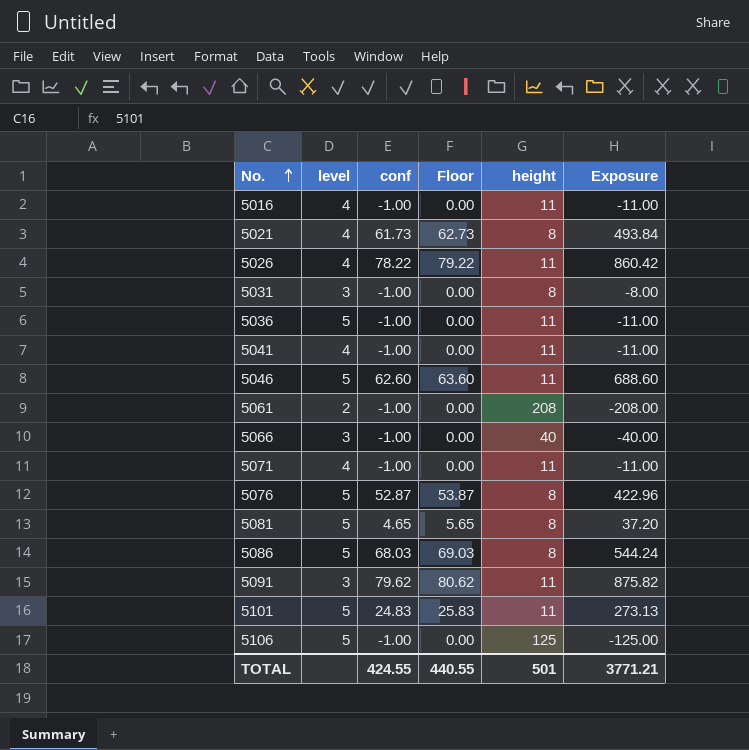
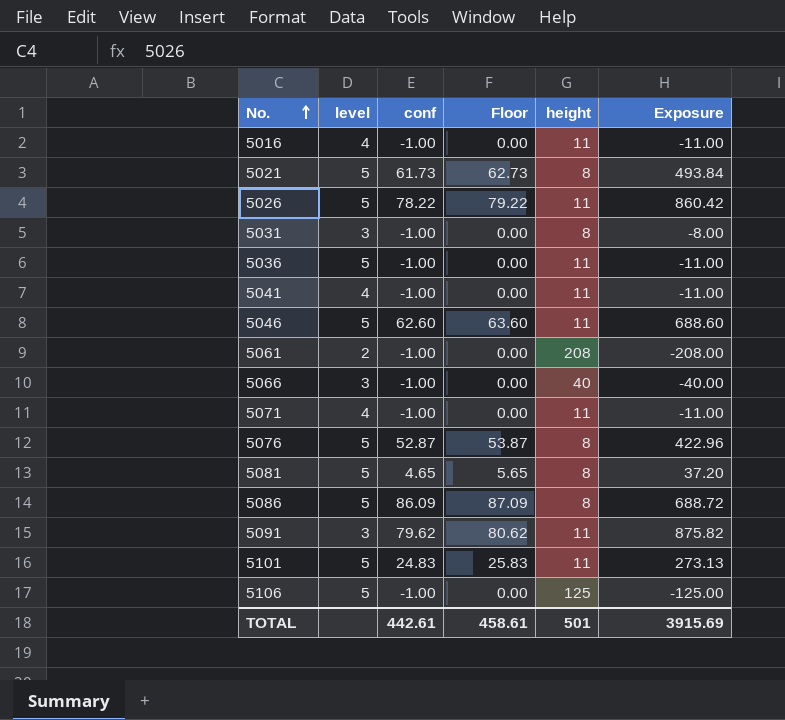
5021 | level: 4 -> 5
5026 | level: 4 -> 5
5086 | conf: 68.03 -> 86.09
5086 | Floor: 69.03 -> 87.09
5086 | Exposure: 544.24 -> 688.72
TOTAL | conf: 424.55 -> 442.61
TOTAL | Floor: 440.55 -> 458.61
TOTAL | Exposure: 3771.21 -> 3915.69

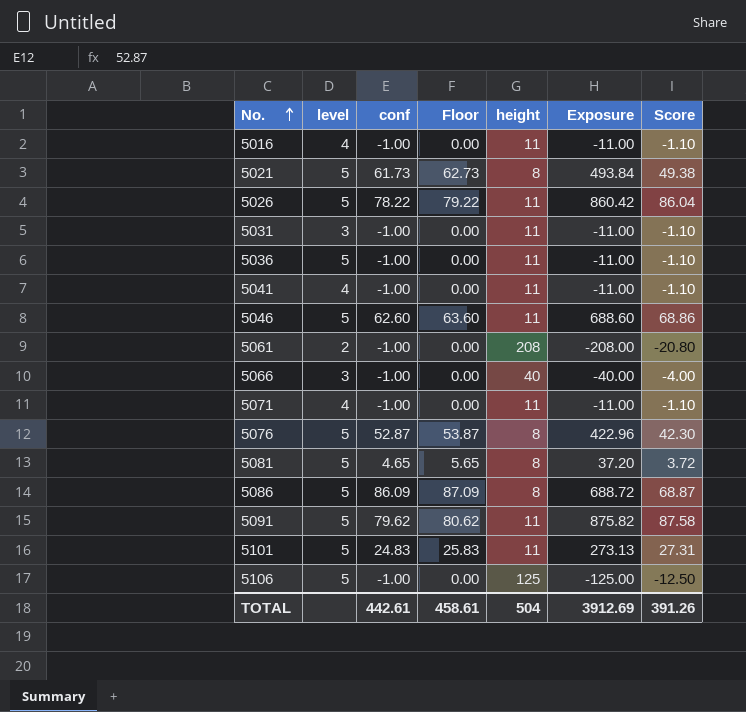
column Score | formula: none -> [Exposure] * 0.1
5031 | height: 8 -> 11
5031 | Exposure: -8.00 -> -11.00
5091 | level: 3 -> 5
TOTAL | height: 501 -> 504
TOTAL | Exposure: 3915.69 -> 3912.69

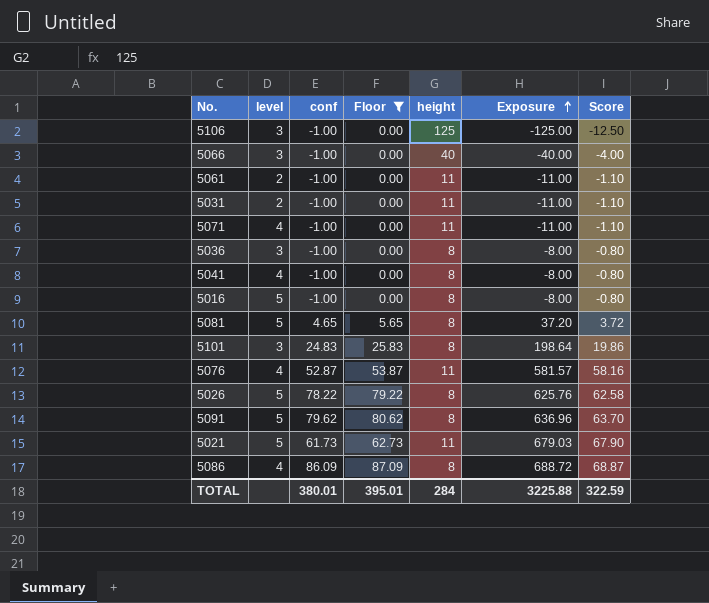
filter: none -> Floor != 63.60
row order: No. ascending -> Exposure ascending
5106 | level: 5 -> 3
5061 | height: 208 -> 11
5061 | Exposure: -208.00 -> -11.00
5061 | Score: -20.80 -> -1.10
5031 | level: 3 -> 2
5036 | level: 5 -> 3
5036 | height: 11 -> 8
5036 | Exposure: -11.00 -> -8.00
5036 | Score: -1.10 -> -0.80
5041 | height: 11 -> 8
5041 | Exposure: -11.00 -> -8.00
5041 | Score: -1.10 -> -0.80
5016 | level: 4 -> 5
5016 | height: 11 -> 8
5016 | Exposure: -11.00 -> -8.00
5016 | Score: -1.10 -> -0.80
5101 | level: 5 -> 3
5101 | height: 11 -> 8
5101 | Exposure: 273.13 -> 198.64
5101 | Score: 27.31 -> 19.86
5076 | level: 5 -> 4
5076 | height: 8 -> 11
5076 | Exposure: 422.96 -> 581.57
5076 | Score: 42.30 -> 58.16
5026 | height: 11 -> 8
5026 | Exposure: 860.42 -> 625.76
5026 | Score: 86.04 -> 62.58
5091 | height: 11 -> 8
5091 | Exposure: 875.82 -> 636.96
5091 | Score: 87.58 -> 63.70
5021 | height: 8 -> 11
5021 | Exposure: 493.84 -> 679.03
5021 | Score: 49.38 -> 67.90
5086 | level: 5 -> 4
TOTAL | conf: 442.61 -> 380.01
TOTAL | Floor: 458.61 -> 395.01
TOTAL | height: 504 -> 284
TOTAL | Exposure: 3912.69 -> 3225.88
TOTAL | Score: 391.26 -> 322.59

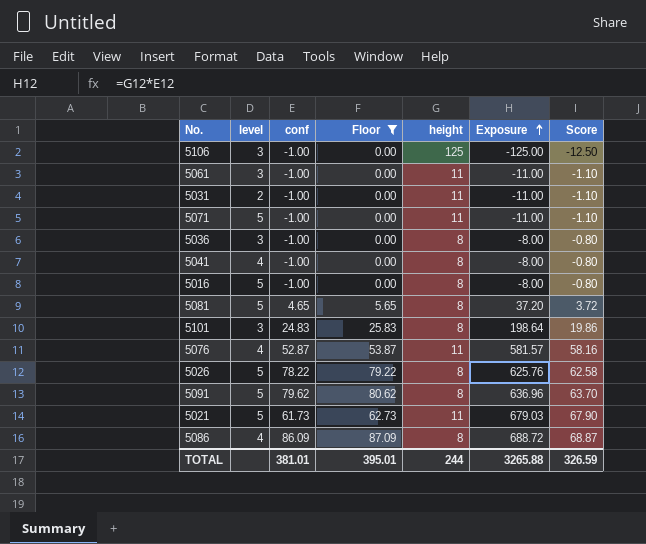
row 5066: 3 | -1.00 | 0.00 | 40 | -40.00 | -4.00 -> none
5061 | level: 2 -> 3
5071 | level: 4 -> 5
TOTAL | conf: 380.01 -> 381.01
TOTAL | height: 284 -> 244
TOTAL | Exposure: 3225.88 -> 3265.88
TOTAL | Score: 322.59 -> 326.59

